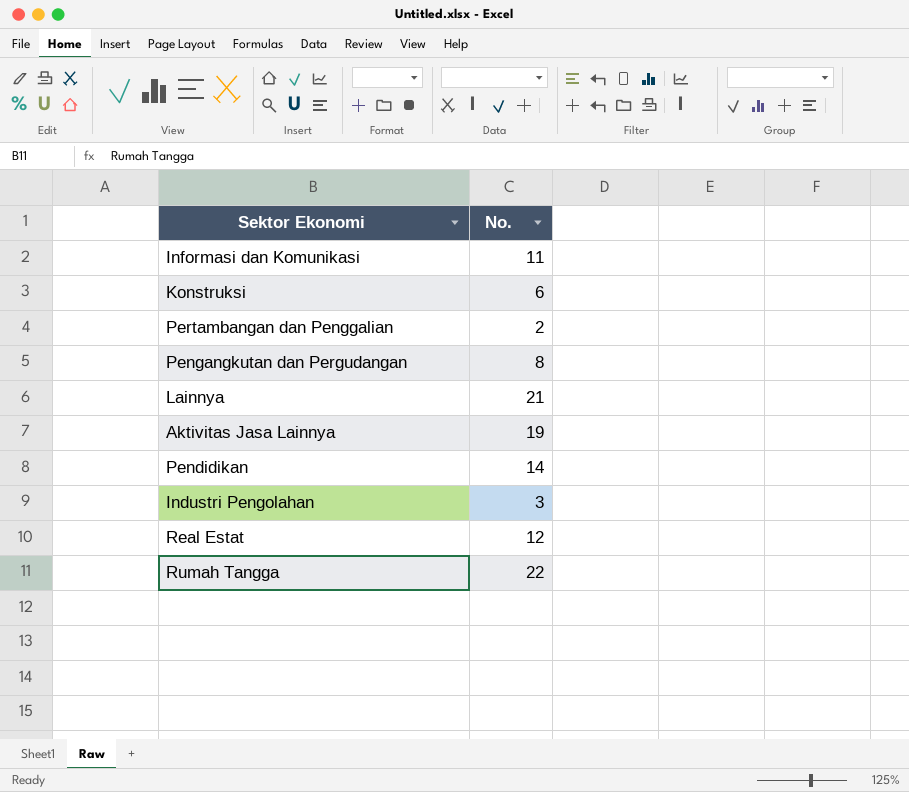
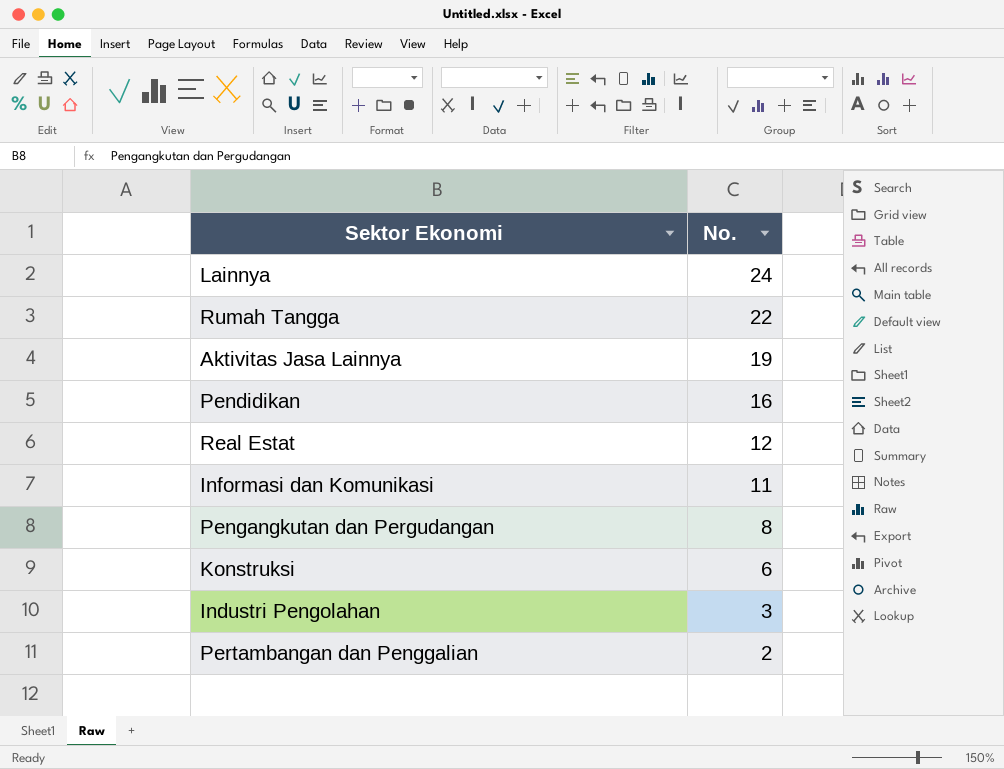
row order: none -> No. descending
Lainnya | No.: 21 -> 24
Pendidikan | No.: 14 -> 16

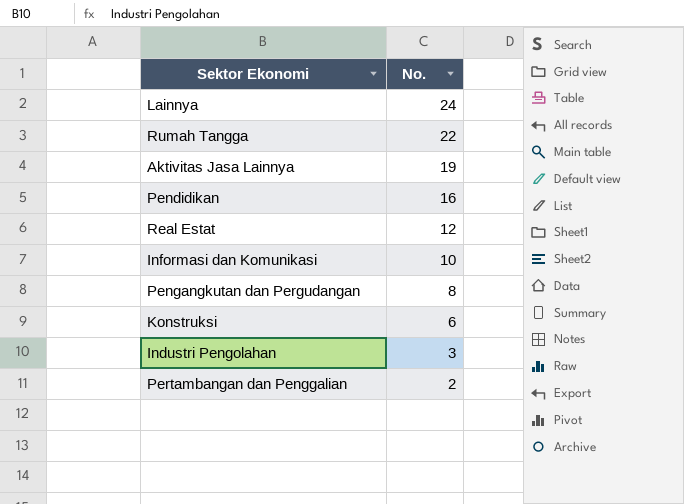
Informasi dan Komunikasi | No.: 11 -> 10

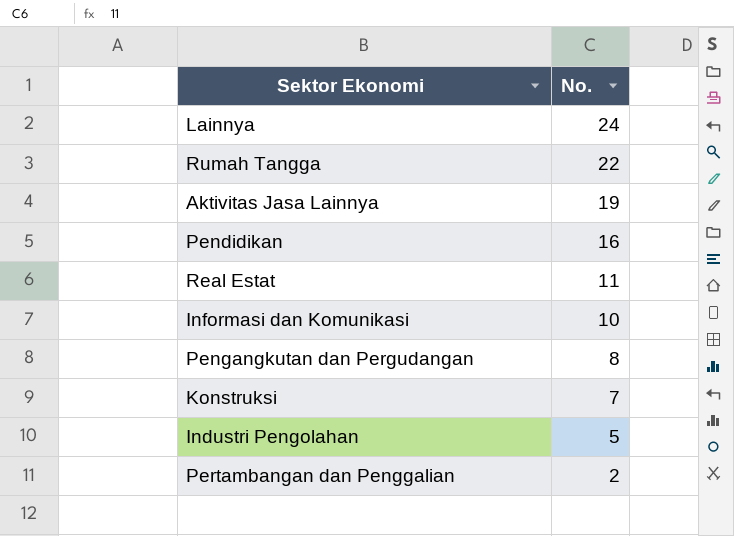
Real Estat | No.: 12 -> 11
Konstruksi | No.: 6 -> 7
Industri Pengolahan | No.: 3 -> 5

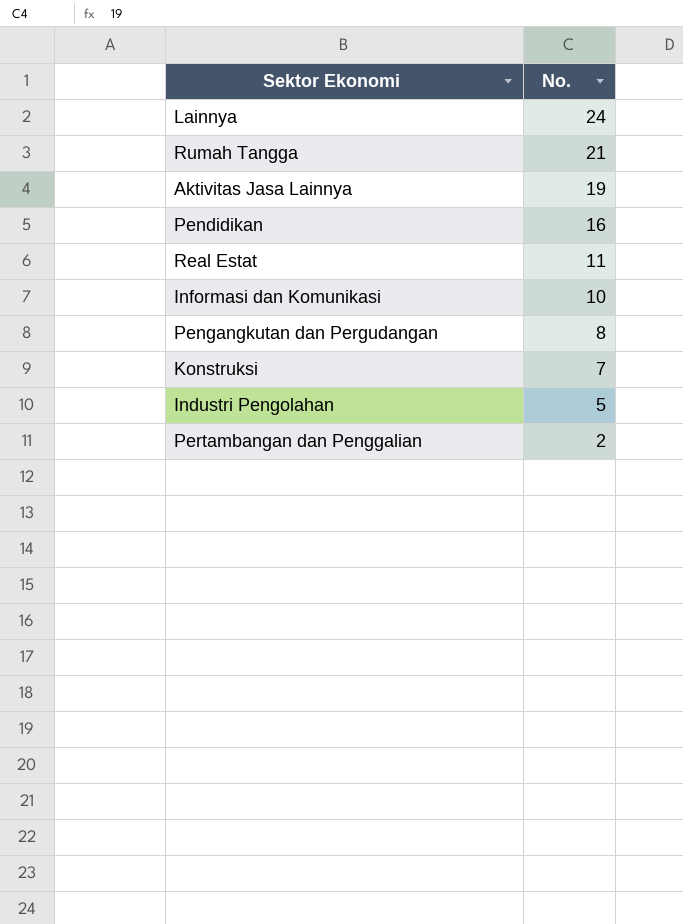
Rumah Tangga | No.: 22 -> 21

